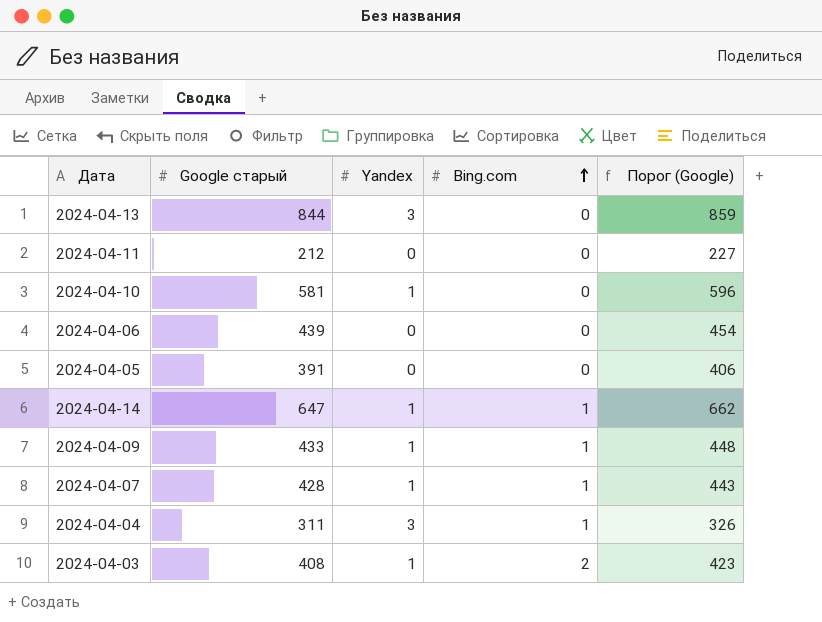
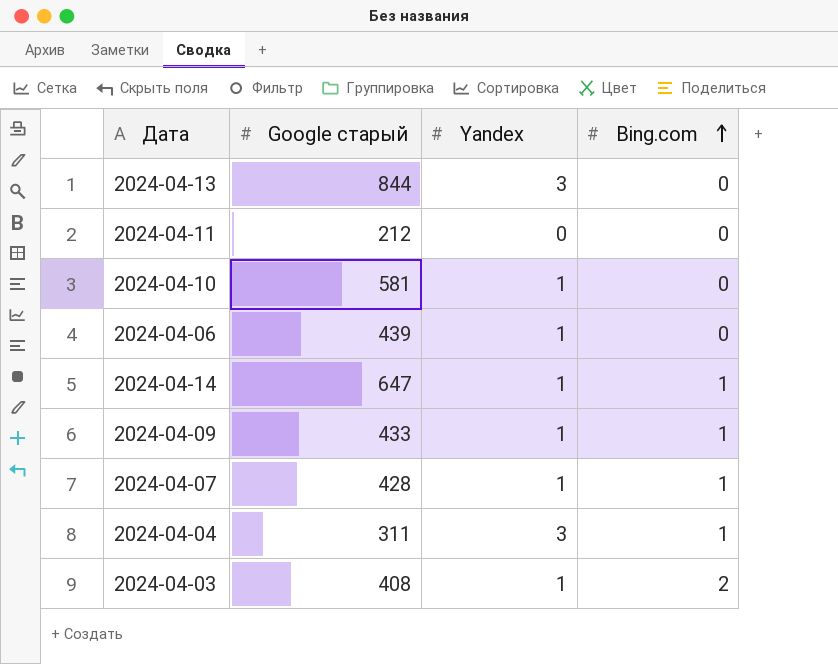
column Порог (Google) | formula: [Google старый] + 15 -> none
row 2024-04-05: 391 | 0 | 0 | 406 -> none
2024-04-06 | Yandex: 0 -> 1

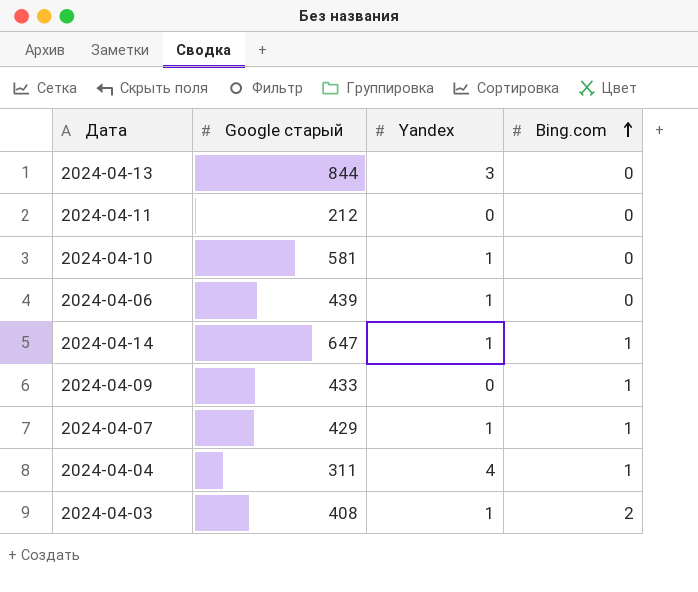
2024-04-09 | Yandex: 1 -> 0
2024-04-07 | Google старый: 428 -> 429
2024-04-04 | Yandex: 3 -> 4

